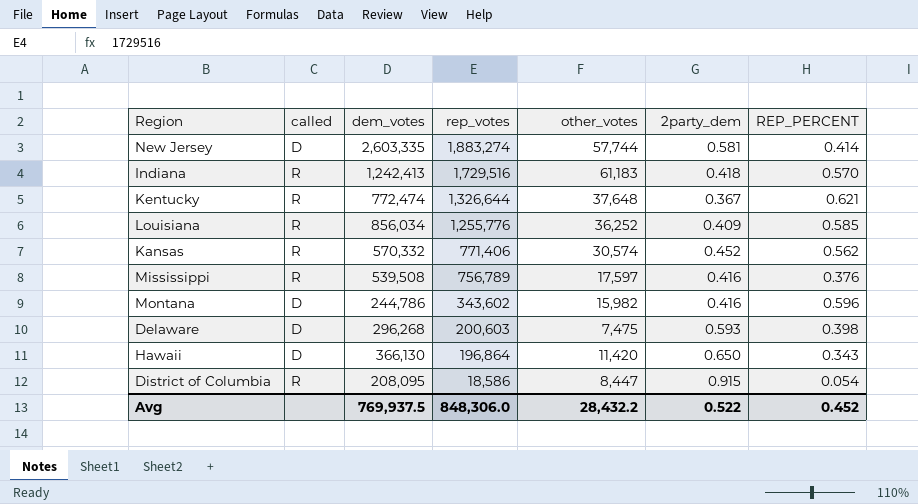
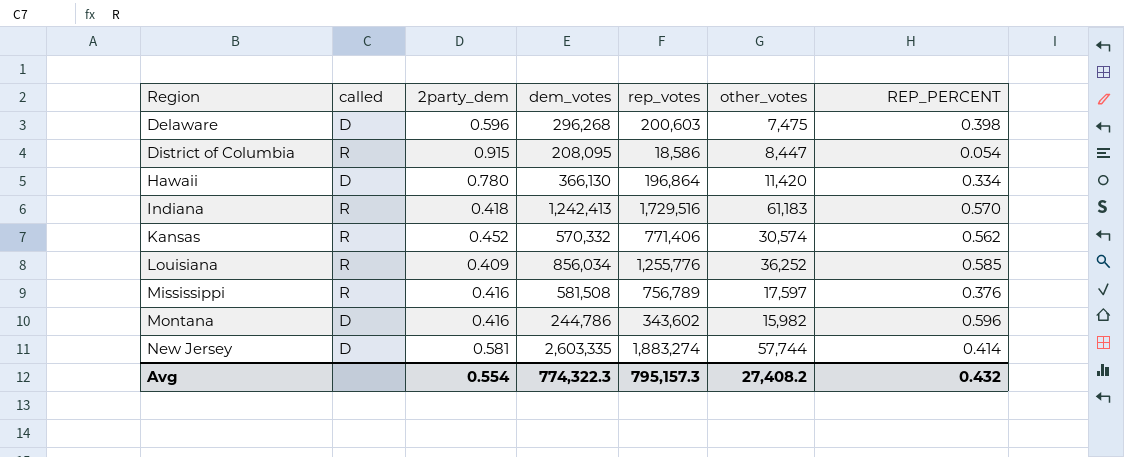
row order: rep_votes descending -> Region ascending
column 2party_dem | position: 6 -> 3
row Kentucky: R | 772,474 | 1,326,644 | 37,648 | 0.367 | 0.621 -> none
Delaware | 2party_dem: 0.593 -> 0.596
Hawaii | 2party_dem: 0.650 -> 0.780
Hawaii | REP_PERCENT: 0.343 -> 0.334
Mississippi | dem_votes: 539,508 -> 581,508
Avg | 2party_dem: 0.522 -> 0.554
Avg | dem_votes: 769,937.5 -> 774,322.3
Avg | rep_votes: 848,306.0 -> 795,157.3
Avg | other_votes: 28,432.2 -> 27,408.2
Avg | REP_PERCENT: 0.452 -> 0.432

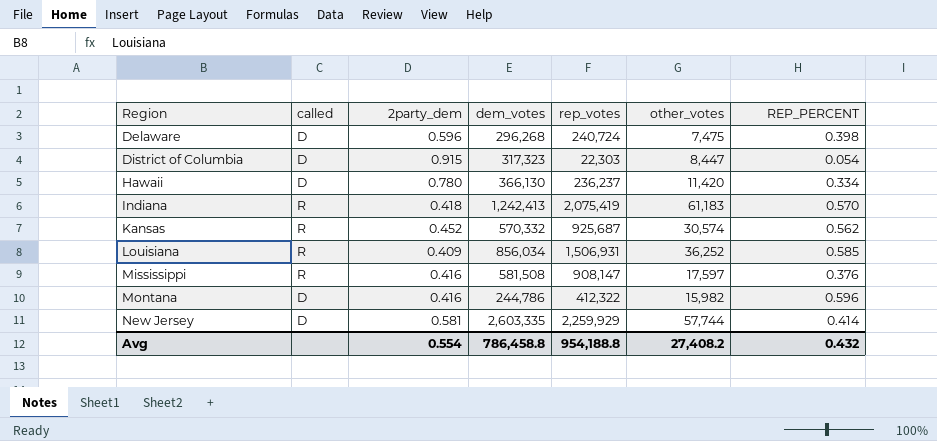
Delaware | rep_votes: 200,603 -> 240,724
District of Columbia | called: R -> D
District of Columbia | dem_votes: 208,095 -> 317,323
District of Columbia | rep_votes: 18,586 -> 22,303
Hawaii | rep_votes: 196,864 -> 236,237
Indiana | rep_votes: 1,729,516 -> 2,075,419
Kansas | rep_votes: 771,406 -> 925,687
Louisiana | rep_votes: 1,255,776 -> 1,506,931
Mississippi | rep_votes: 756,789 -> 908,147
Montana | rep_votes: 343,602 -> 412,322
New Jersey | rep_votes: 1,883,274 -> 2,259,929
Avg | dem_votes: 774,322.3 -> 786,458.8
Avg | rep_votes: 795,157.3 -> 954,188.8

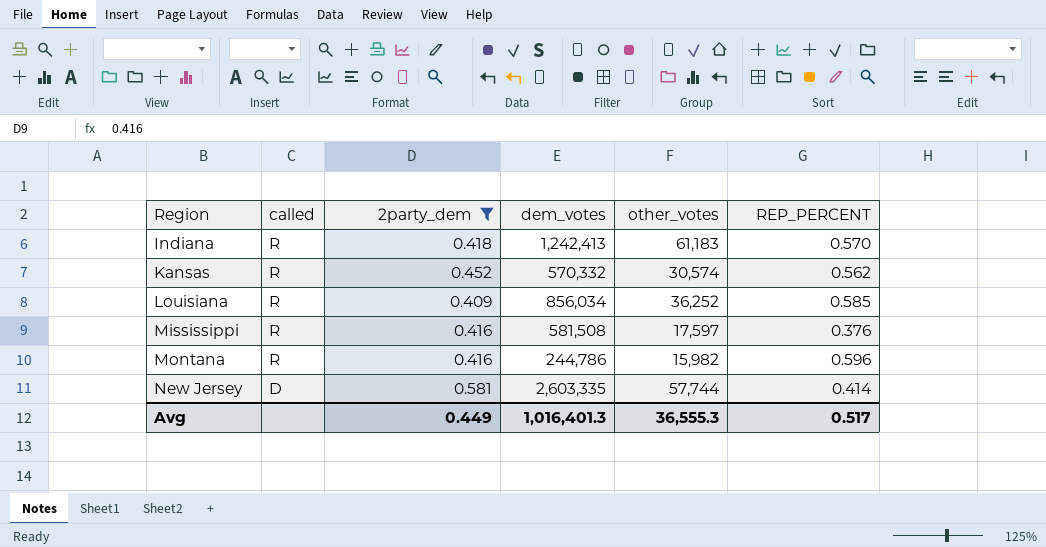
filter: none -> 2party_dem <= 0.581
column rep_votes | position: 5 -> none
Montana | called: D -> R
Avg | 2party_dem: 0.554 -> 0.449
Avg | dem_votes: 786,458.8 -> 1,016,401.3
Avg | other_votes: 27,408.2 -> 36,555.3
Avg | REP_PERCENT: 0.432 -> 0.517

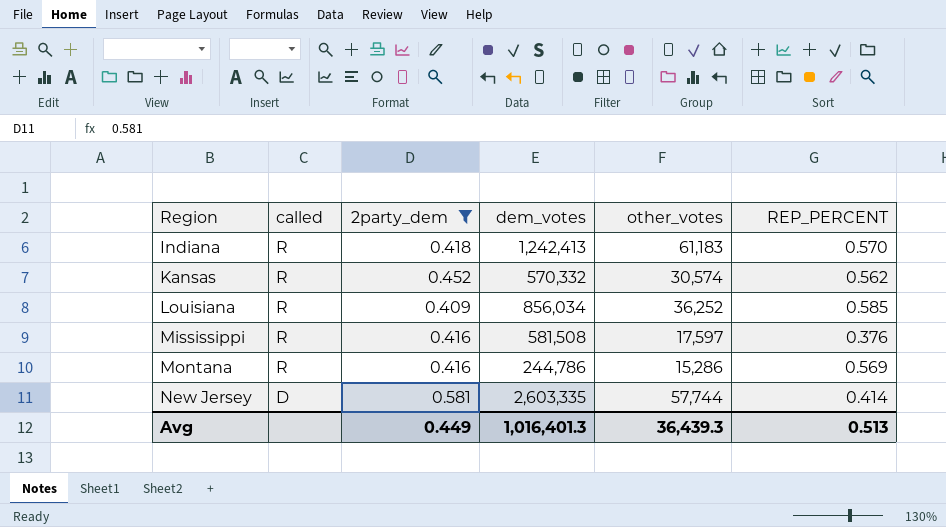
Montana | other_votes: 15,982 -> 15,286
Montana | REP_PERCENT: 0.596 -> 0.569
Avg | other_votes: 36,555.3 -> 36,439.3
Avg | REP_PERCENT: 0.517 -> 0.513

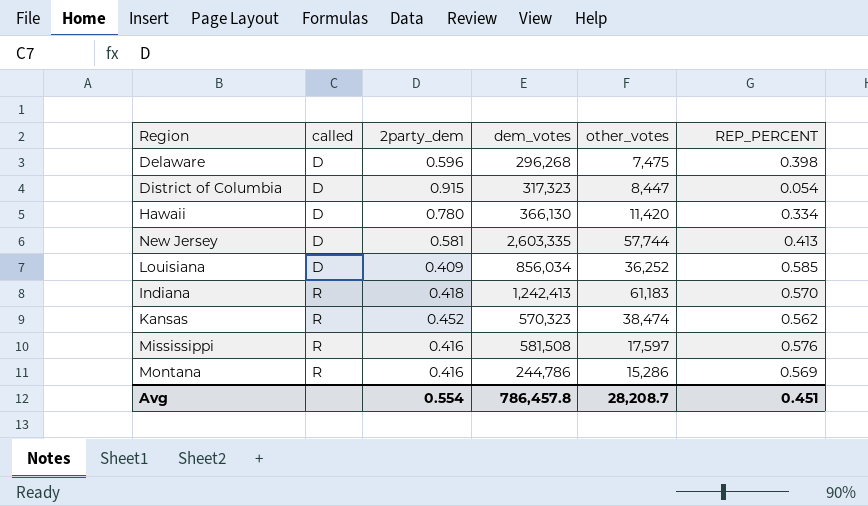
filter: 2party_dem <= 0.581 -> none
row order: Region ascending -> called ascending
New Jersey | REP_PERCENT: 0.414 -> 0.413
Louisiana | called: R -> D
Kansas | dem_votes: 570,332 -> 570,323
Kansas | other_votes: 30,574 -> 38,474
Mississippi | REP_PERCENT: 0.376 -> 0.576
Avg | 2party_dem: 0.449 -> 0.554
Avg | dem_votes: 1,016,401.3 -> 786,457.8
Avg | other_votes: 36,439.3 -> 28,208.7
Avg | REP_PERCENT: 0.513 -> 0.451

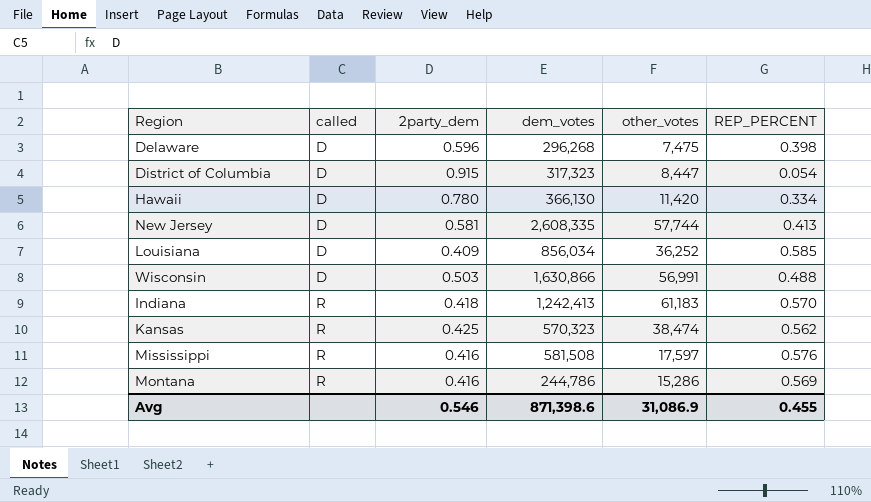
New Jersey | dem_votes: 2,603,335 -> 2,608,335
row Wisconsin: none -> D | 0.503 | 1,630,866 | 56,991 | 0.488
Kansas | 2party_dem: 0.452 -> 0.425
Avg | 2party_dem: 0.554 -> 0.546
Avg | dem_votes: 786,457.8 -> 871,398.6
Avg | other_votes: 28,208.7 -> 31,086.9
Avg | REP_PERCENT: 0.451 -> 0.455

